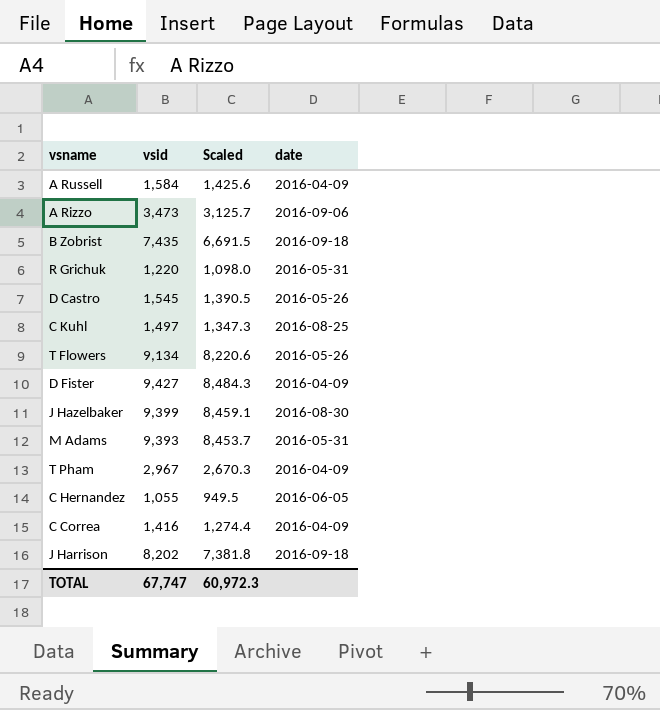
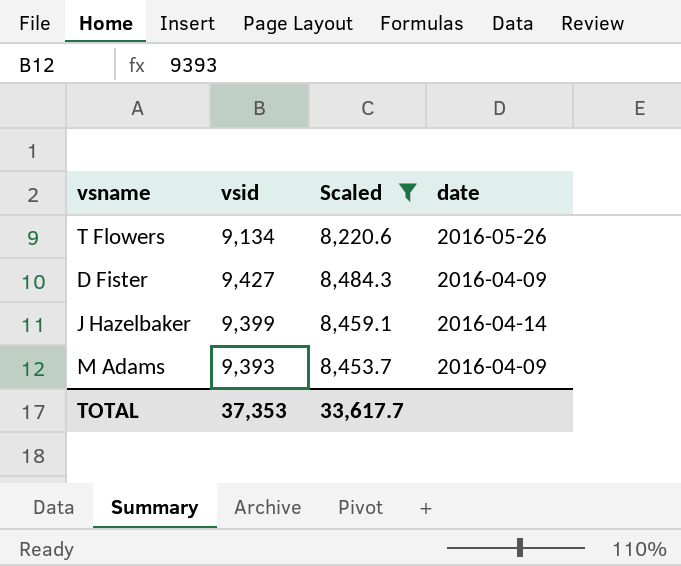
filter: none -> Scaled >= 8,220.6
J Hazelbaker | date: 2016-08-30 -> 2016-04-14
M Adams | date: 2016-05-31 -> 2016-04-09
TOTAL | vsid: 67,747 -> 37,353
TOTAL | Scaled: 60,972.3 -> 33,617.7

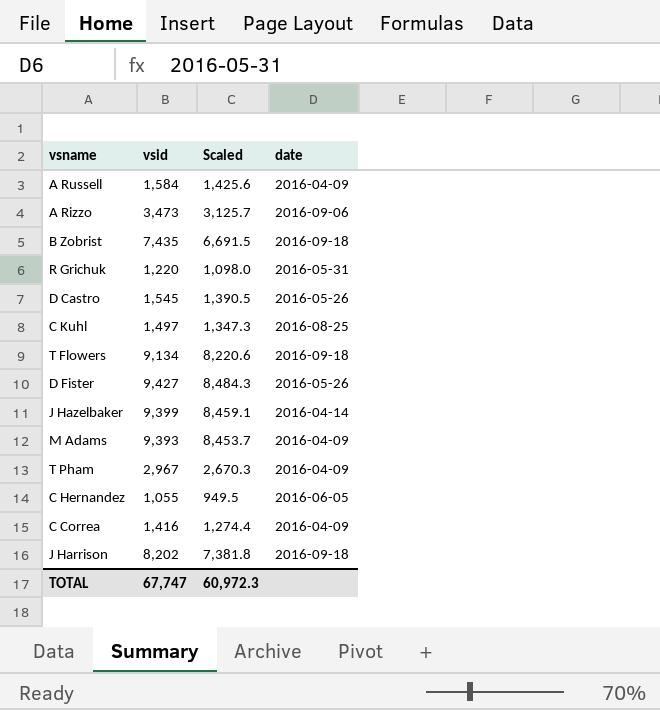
filter: Scaled >= 8,220.6 -> none
T Flowers | date: 2016-05-26 -> 2016-09-18
D Fister | date: 2016-04-09 -> 2016-05-26
TOTAL | vsid: 37,353 -> 67,747
TOTAL | Scaled: 33,617.7 -> 60,972.3

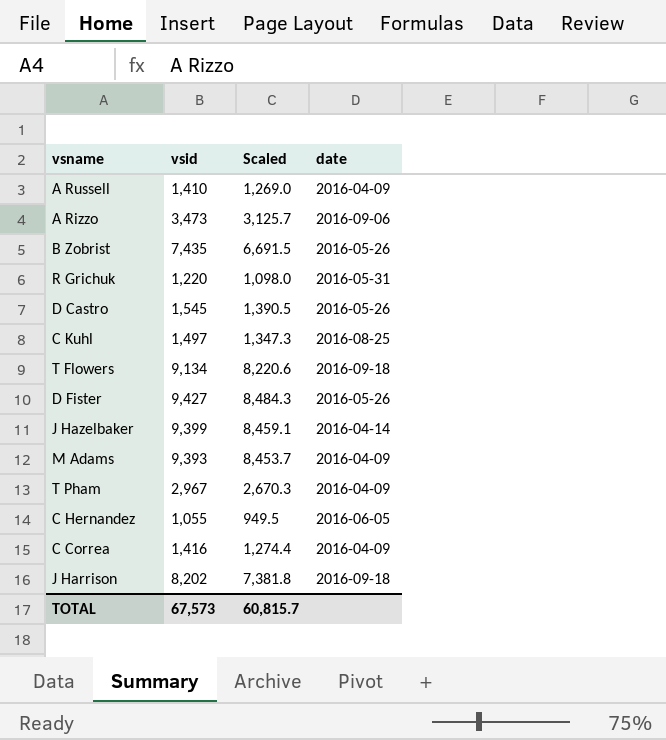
A Russell | vsid: 1,584 -> 1,410
A Russell | Scaled: 1,425.6 -> 1,269.0
B Zobrist | date: 2016-09-18 -> 2016-05-26
TOTAL | vsid: 67,747 -> 67,573
TOTAL | Scaled: 60,972.3 -> 60,815.7

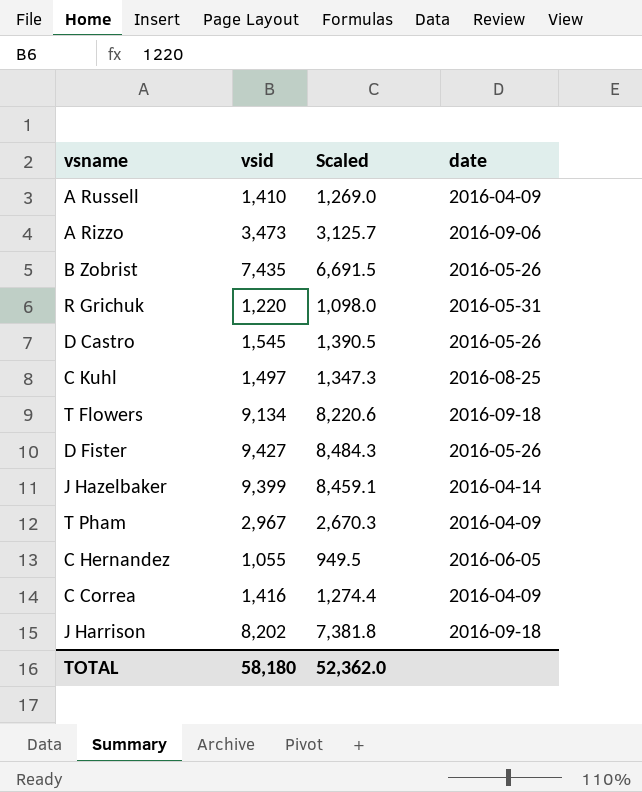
row M Adams: 9,393 | 8,453.7 | 2016-04-09 -> none
TOTAL | vsid: 67,573 -> 58,180
TOTAL | Scaled: 60,815.7 -> 52,362.0

